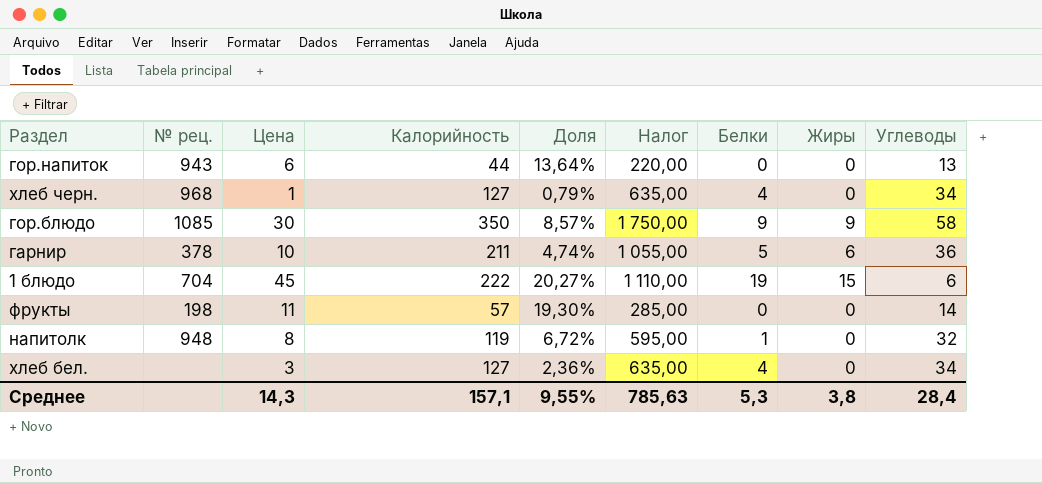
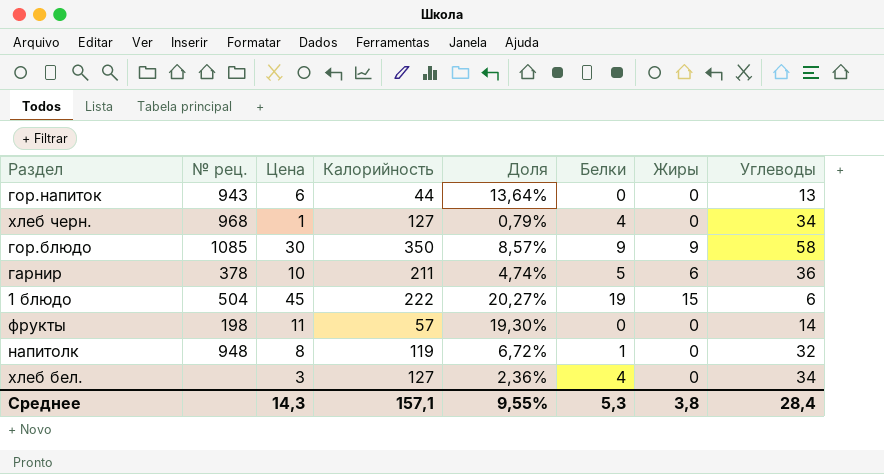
column Налог | formula: [Калорийность] * 5 -> none
1 блюдо | № рец.: 704 -> 504

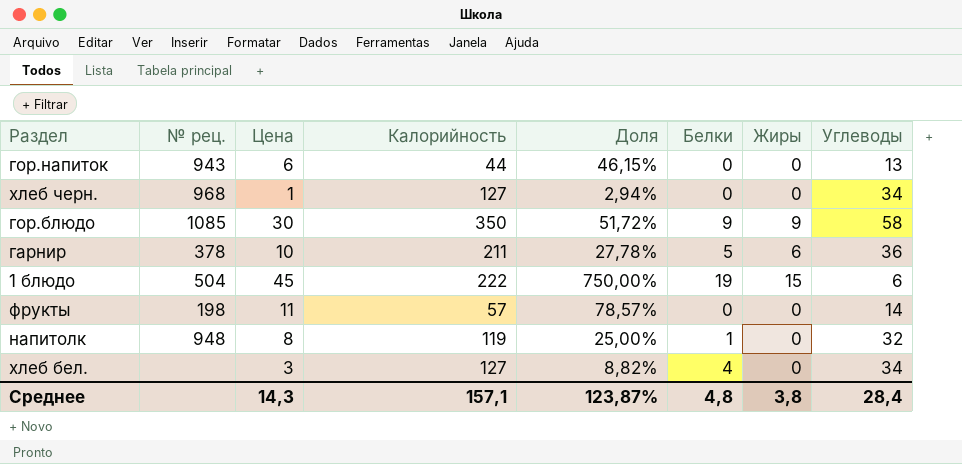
column Доля | formula: [Цена] / [Калорийность] -> [Цена] / [Углеводы]
хлеб черн. | Белки: 4 -> 0
Среднее | Доля: 9,55% -> 123,87%
Среднее | Белки: 5,3 -> 4,8

